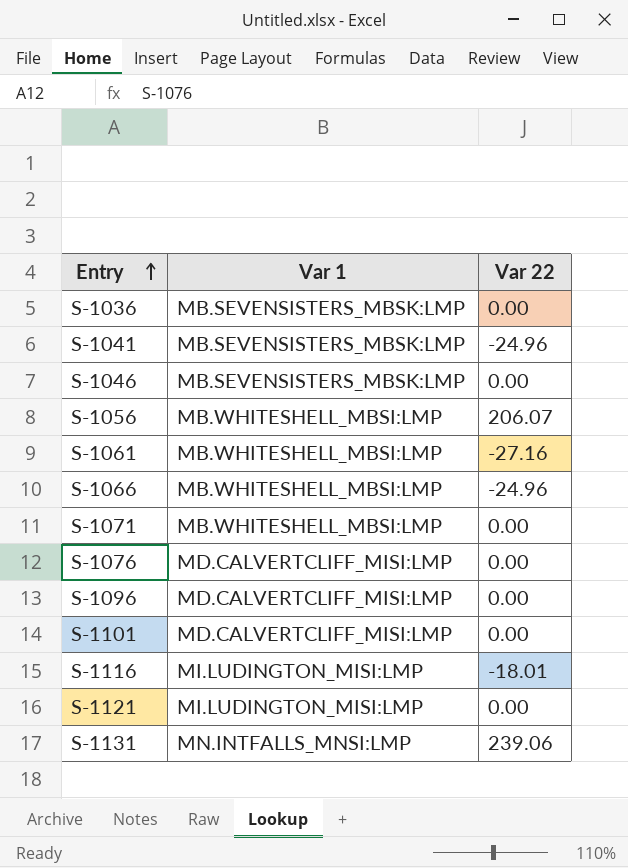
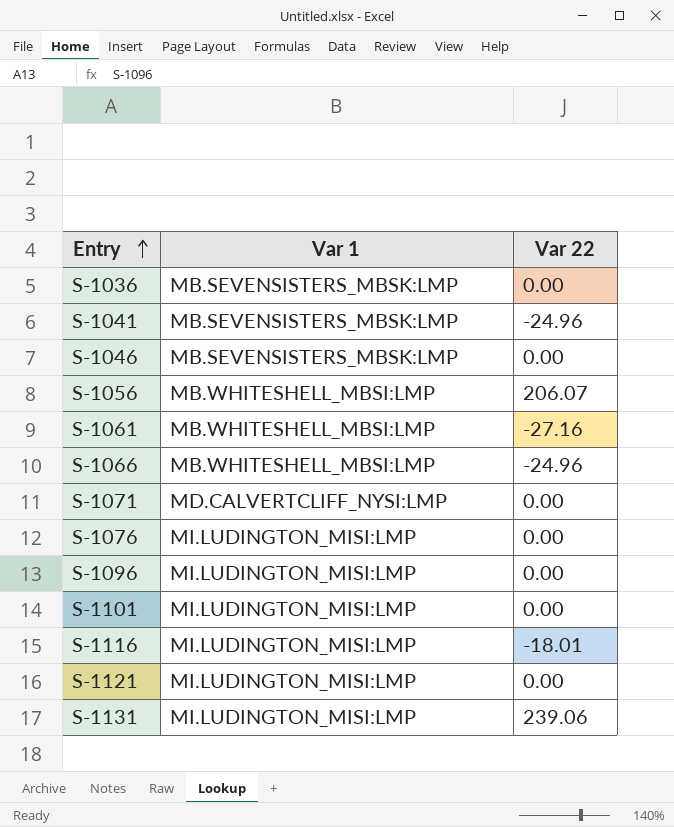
S-1071 | Var 1: MB.WHITESHELL_MBSI:LMP -> MD.CALVERTCLIFF_NYSI:LMP
S-1076 | Var 1: MD.CALVERTCLIFF_MISI:LMP -> MI.LUDINGTON_MISI:LMP
S-1096 | Var 1: MD.CALVERTCLIFF_MISI:LMP -> MI.LUDINGTON_MISI:LMP
S-1101 | Var 1: MD.CALVERTCLIFF_MISI:LMP -> MI.LUDINGTON_MISI:LMP
S-1131 | Var 1: MN.INTFALLS_MNSI:LMP -> MI.LUDINGTON_MISI:LMP

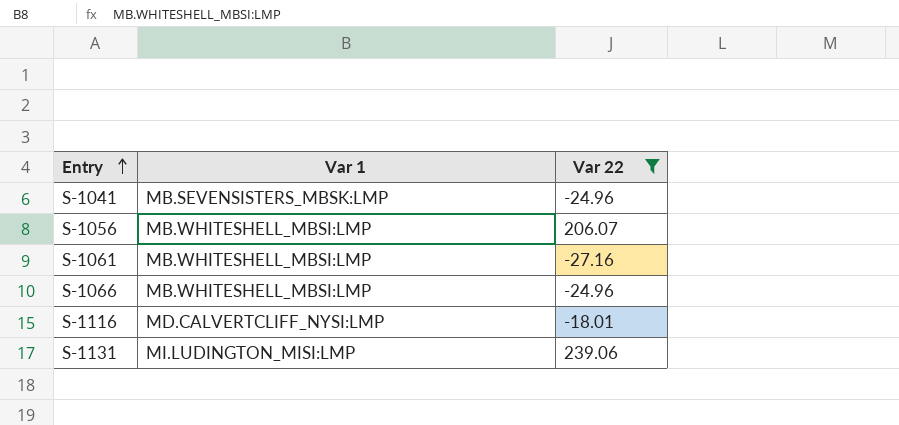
filter: none -> Var 22 != 0.00
S-1116 | Var 1: MI.LUDINGTON_MISI:LMP -> MD.CALVERTCLIFF_NYSI:LMP

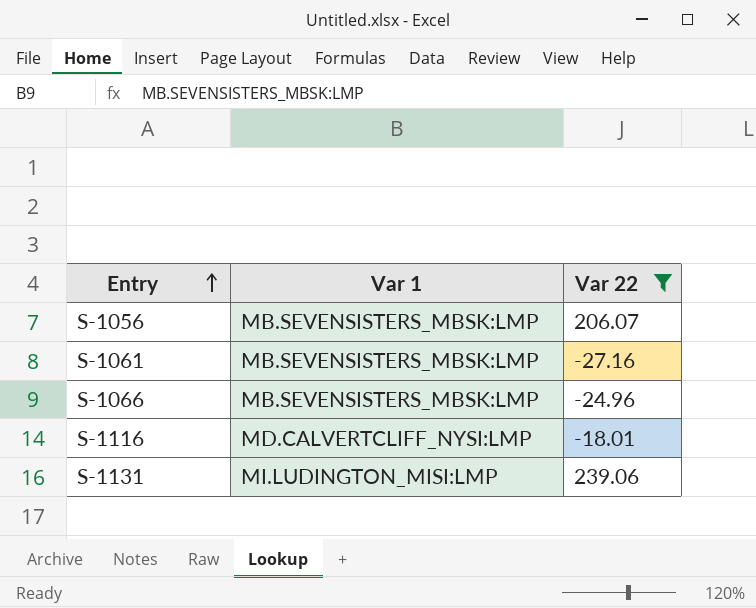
row S-1041: MB.SEVENSISTERS_MBSK:LMP | -24.96 -> none
S-1056 | Var 1: MB.WHITESHELL_MBSI:LMP -> MB.SEVENSISTERS_MBSK:LMP
S-1061 | Var 1: MB.WHITESHELL_MBSI:LMP -> MB.SEVENSISTERS_MBSK:LMP
S-1066 | Var 1: MB.WHITESHELL_MBSI:LMP -> MB.SEVENSISTERS_MBSK:LMP

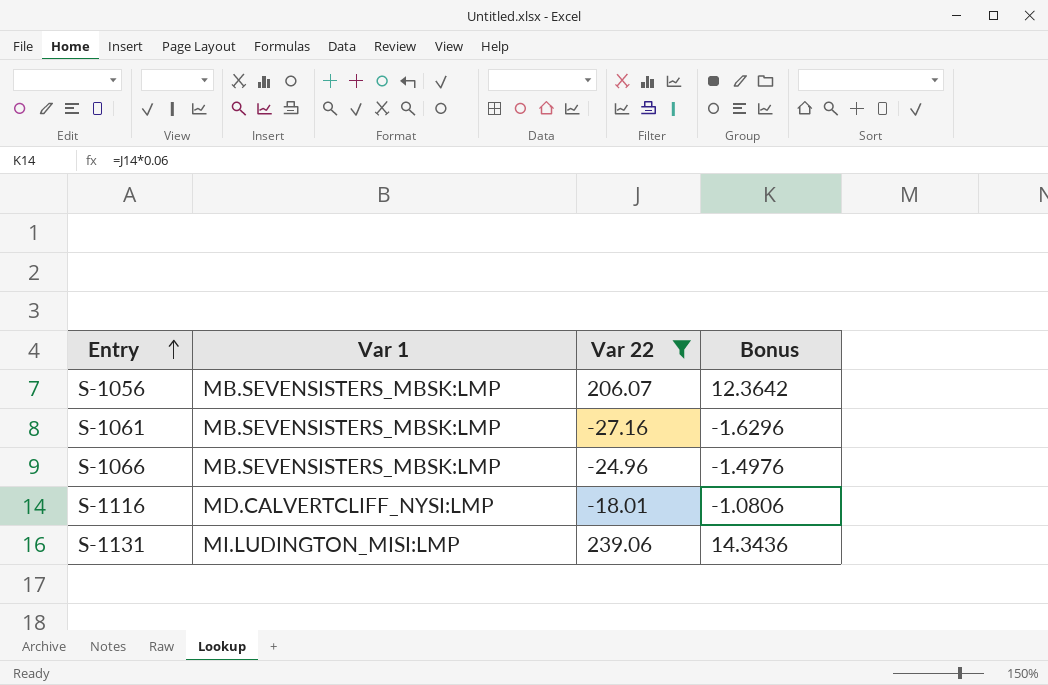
column Bonus | formula: none -> [Var 22] * 0.06

